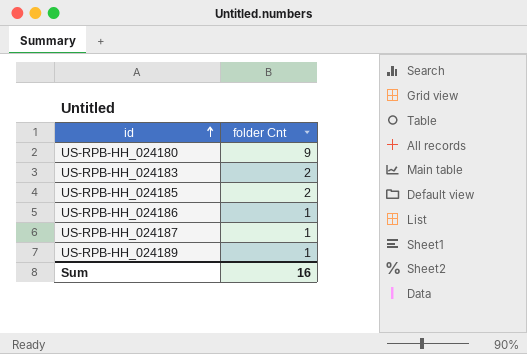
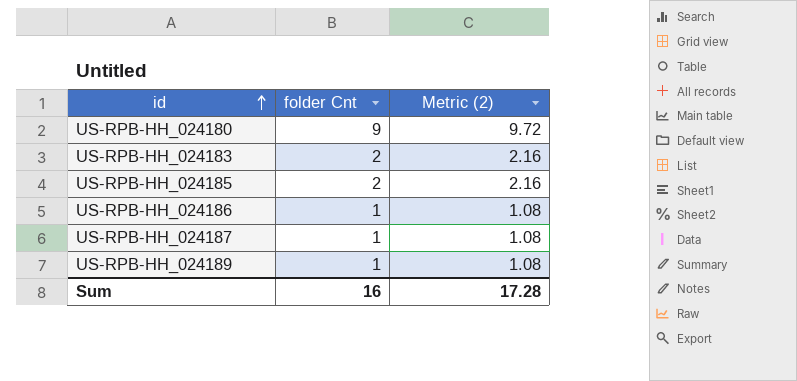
column Metric (2) | formula: none -> [folder Cnt] * 1.08

